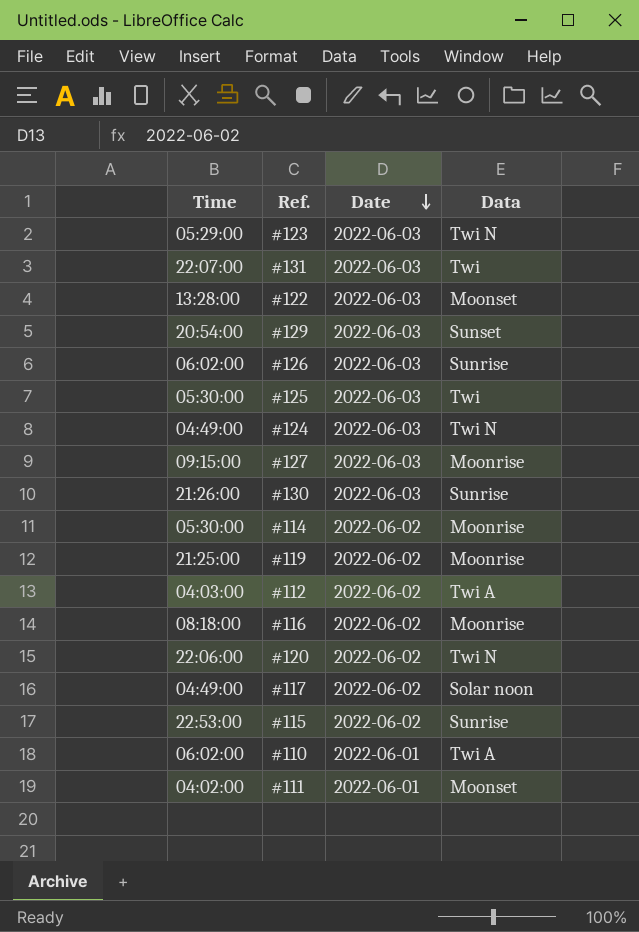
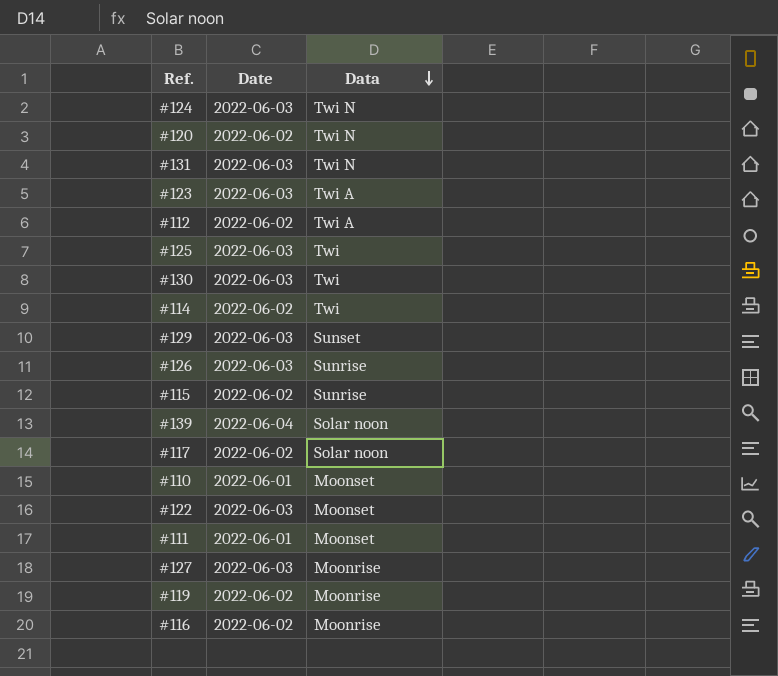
row order: Date descending -> Data descending
column Time | position: 1 -> none
#131 | Data: Twi -> Twi N
#123 | Data: Twi N -> Twi A
#130 | Data: Sunrise -> Twi
#114 | Data: Moonrise -> Twi
row #139: none -> 2022-06-04 | Solar noon
#110 | Data: Twi A -> Moonset

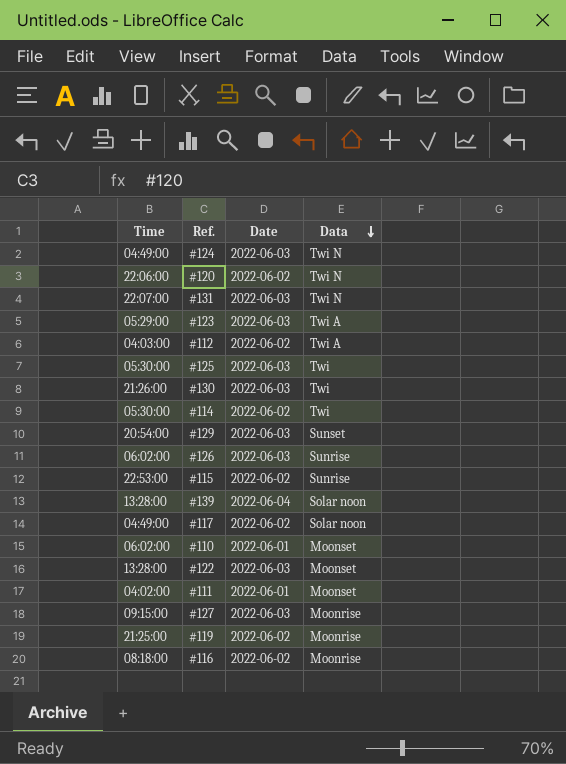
column Time | position: none -> 1

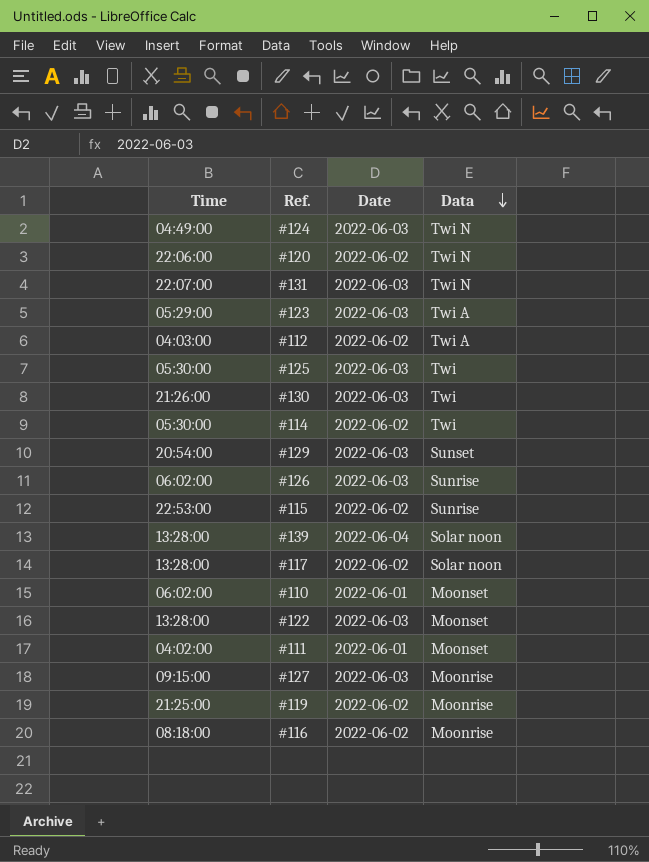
#117 | Time: 04:49:00 -> 13:28:00

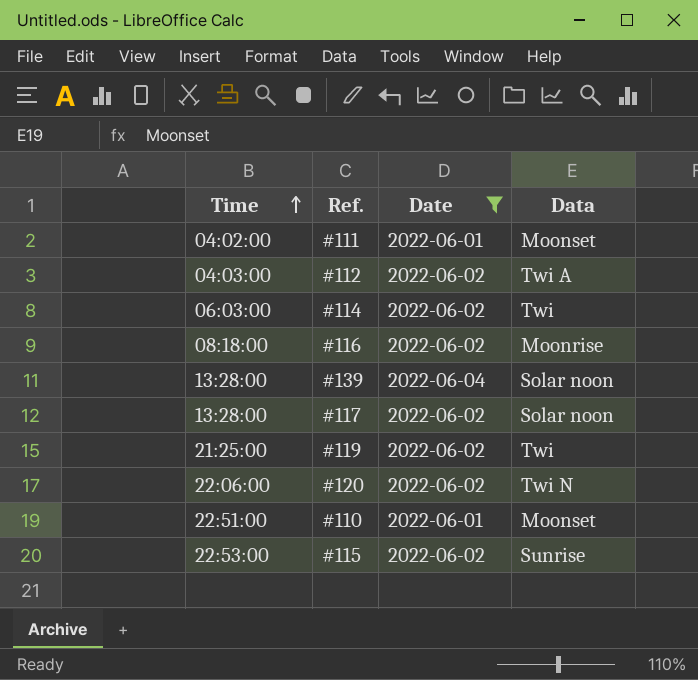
filter: none -> Date != 2022-06-03
row order: Data descending -> Time ascending
#114 | Time: 05:30:00 -> 06:03:00
#119 | Data: Moonrise -> Twi
#110 | Time: 06:02:00 -> 22:51:00

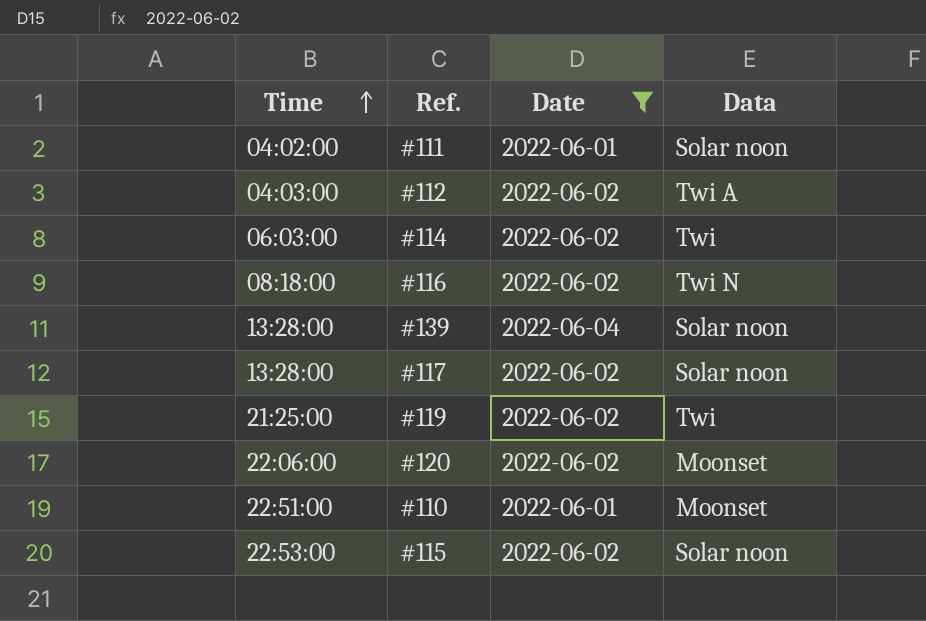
#111 | Data: Moonset -> Solar noon
#116 | Data: Moonrise -> Twi N
#120 | Data: Twi N -> Moonset
#115 | Data: Sunrise -> Solar noon

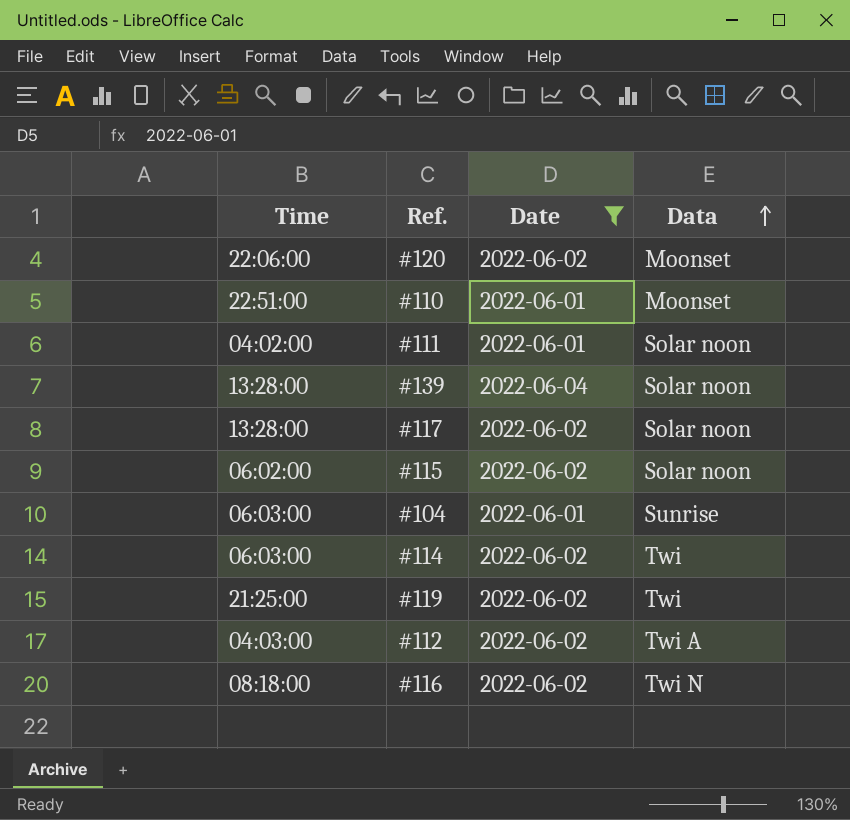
row order: Time ascending -> Data ascending
#115 | Time: 22:53:00 -> 06:02:00
row #104: none -> 06:03:00 | 2022-06-01 | Sunrise

